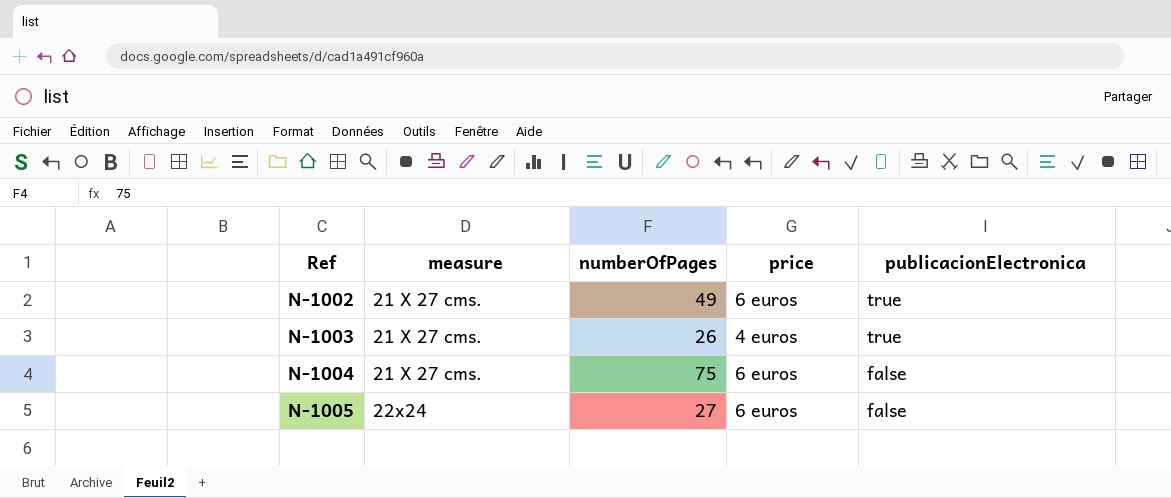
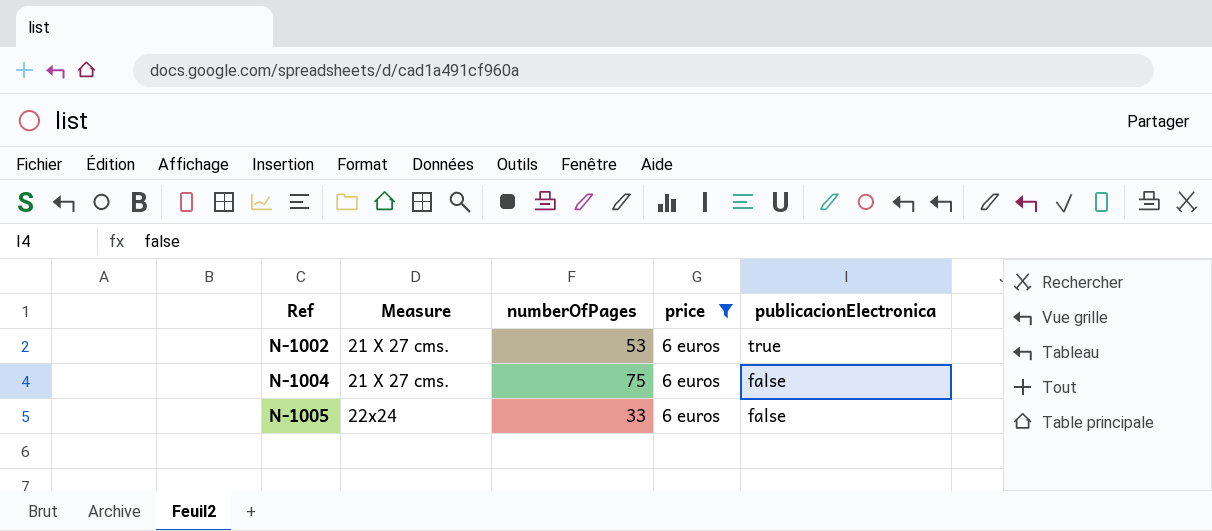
filter: none -> price = 6 euros
column name: measure -> Measure
N-1002 | numberOfPages: 49 -> 53
N-1005 | numberOfPages: 27 -> 33

